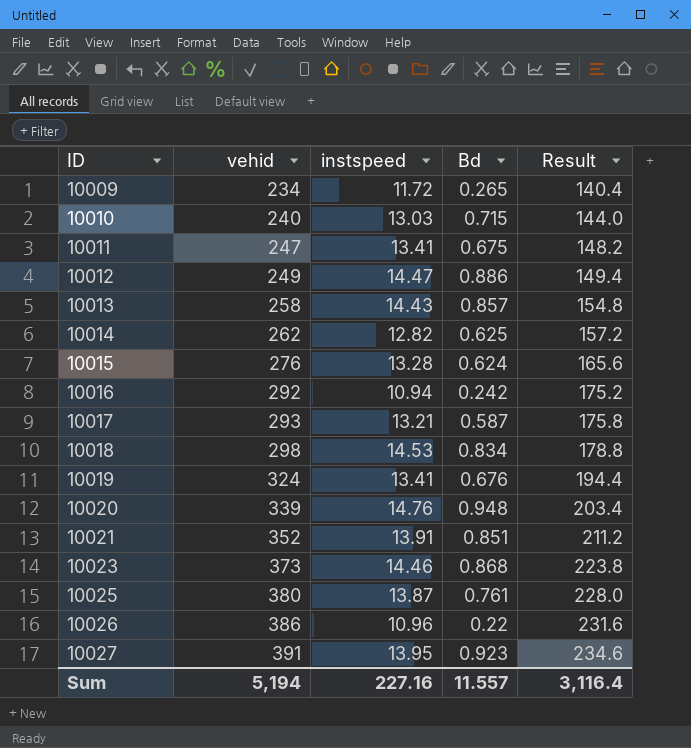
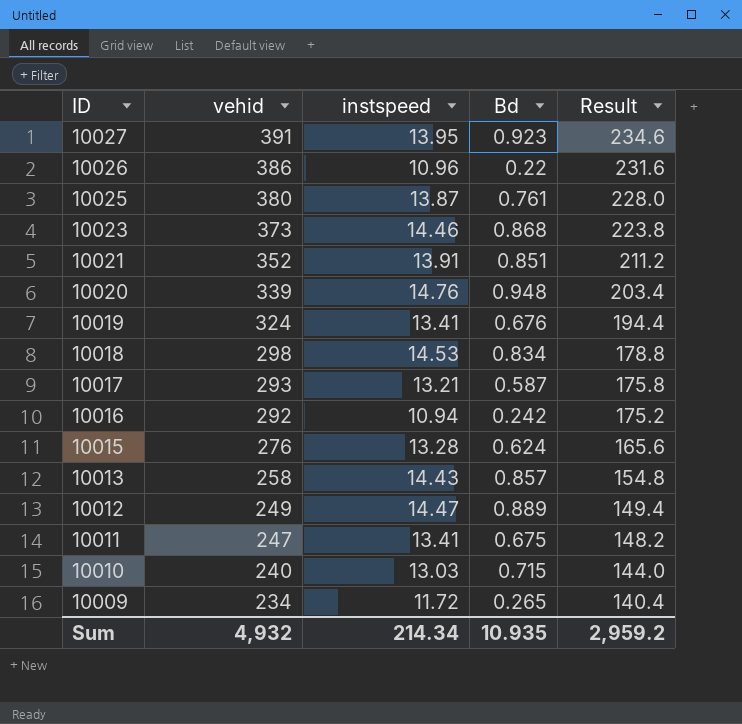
row order: ID ascending -> ID descending
row 10014: 262 | 12.82 | 0.625 | 157.2 -> none
10012 | Bd: 0.886 -> 0.889
Sum | vehid: 5,194 -> 4,932
Sum | instspeed: 227.16 -> 214.34
Sum | Bd: 11.557 -> 10.935
Sum | Result: 3,116.4 -> 2,959.2

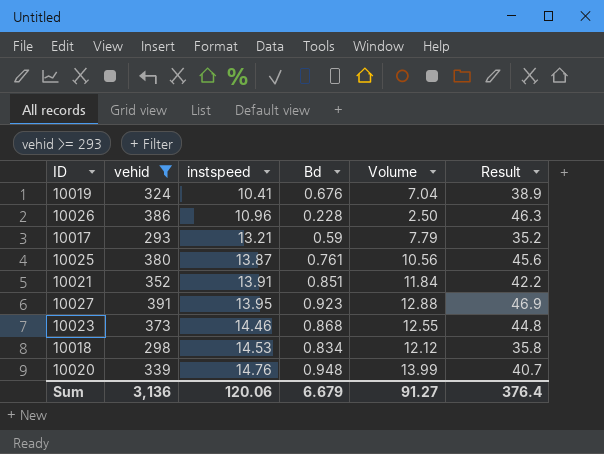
filter: none -> vehid >= 293
row order: ID descending -> instspeed ascending
column Volume | formula: none -> [instspeed] * [Bd]
column Result | formula: [vehid] * 0.6 -> [vehid] * 0.12
10019 | instspeed: 13.41 -> 10.41
10026 | Bd: 0.22 -> 0.228
10017 | Bd: 0.587 -> 0.59
Sum | vehid: 4,932 -> 3,136
Sum | instspeed: 214.34 -> 120.06
Sum | Bd: 10.935 -> 6.679
Sum | Result: 2,959.2 -> 376.4

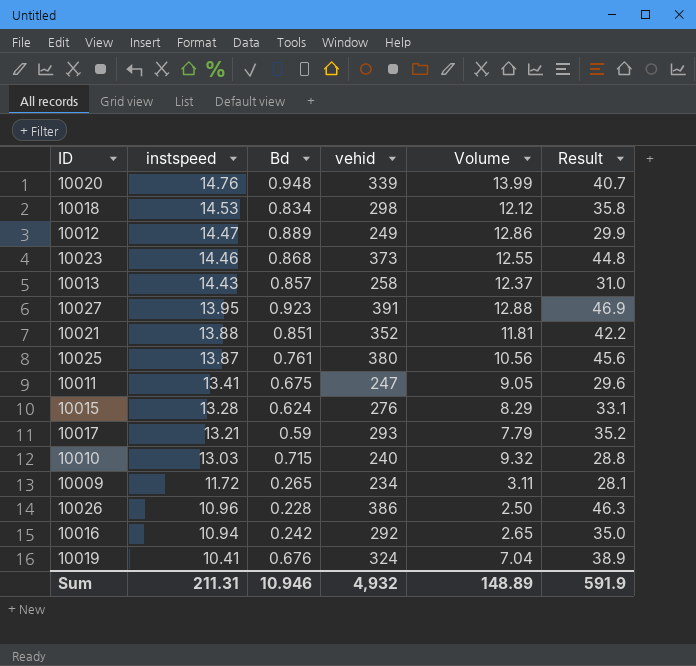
filter: vehid >= 293 -> none
row order: instspeed ascending -> instspeed descending
column vehid | position: 2 -> 4
10021 | instspeed: 13.91 -> 13.88
10021 | Volume: 11.84 -> 11.81
Sum | instspeed: 120.06 -> 211.31
Sum | Bd: 6.679 -> 10.946
Sum | vehid: 3,136 -> 4,932
Sum | Volume: 91.27 -> 148.89
Sum | Result: 376.4 -> 591.9

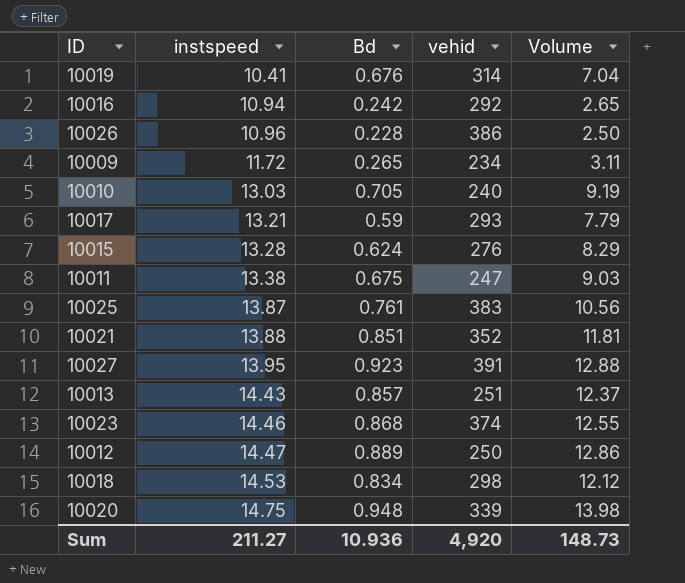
row order: instspeed descending -> instspeed ascending
column Result | formula: [vehid] * 0.12 -> none
10019 | vehid: 324 -> 314
10010 | Bd: 0.715 -> 0.705
10010 | Volume: 9.32 -> 9.19
10011 | instspeed: 13.41 -> 13.38
10011 | Volume: 9.05 -> 9.03
10025 | vehid: 380 -> 383
10013 | vehid: 258 -> 251
10023 | vehid: 373 -> 374
10012 | vehid: 249 -> 250
10020 | instspeed: 14.76 -> 14.75
10020 | Volume: 13.99 -> 13.98
Sum | instspeed: 211.31 -> 211.27
Sum | Bd: 10.946 -> 10.936
Sum | vehid: 4,932 -> 4,920
Sum | Volume: 148.89 -> 148.73

